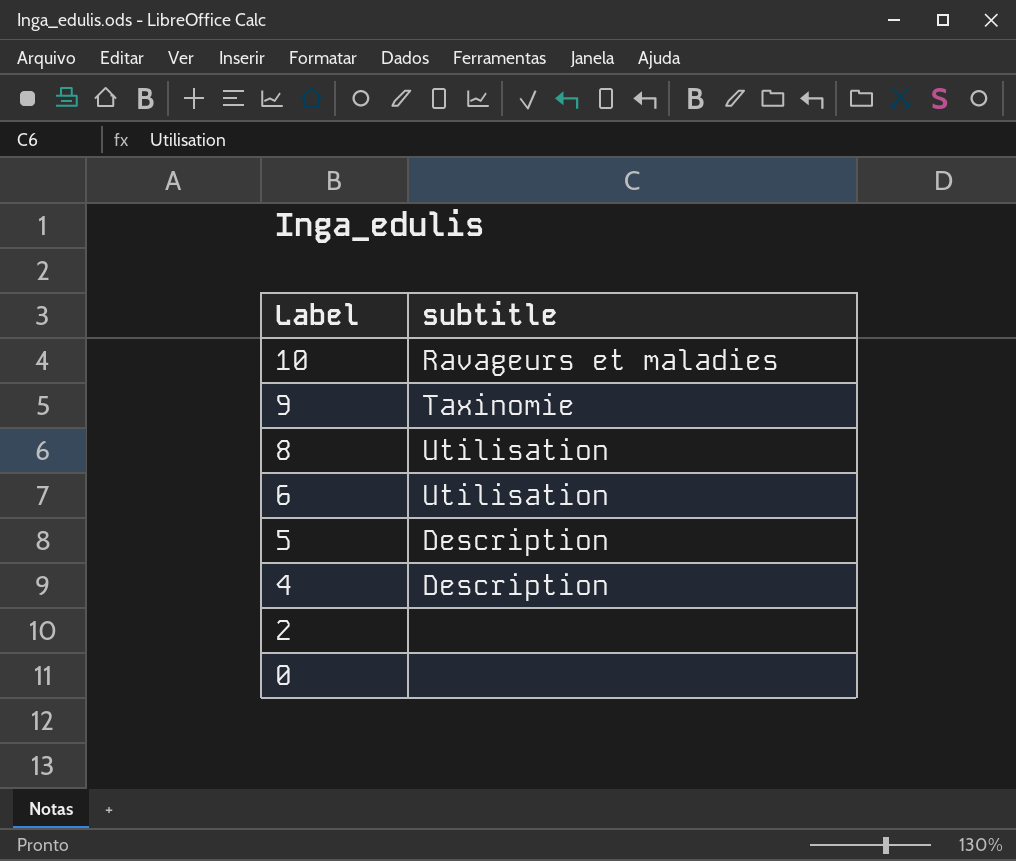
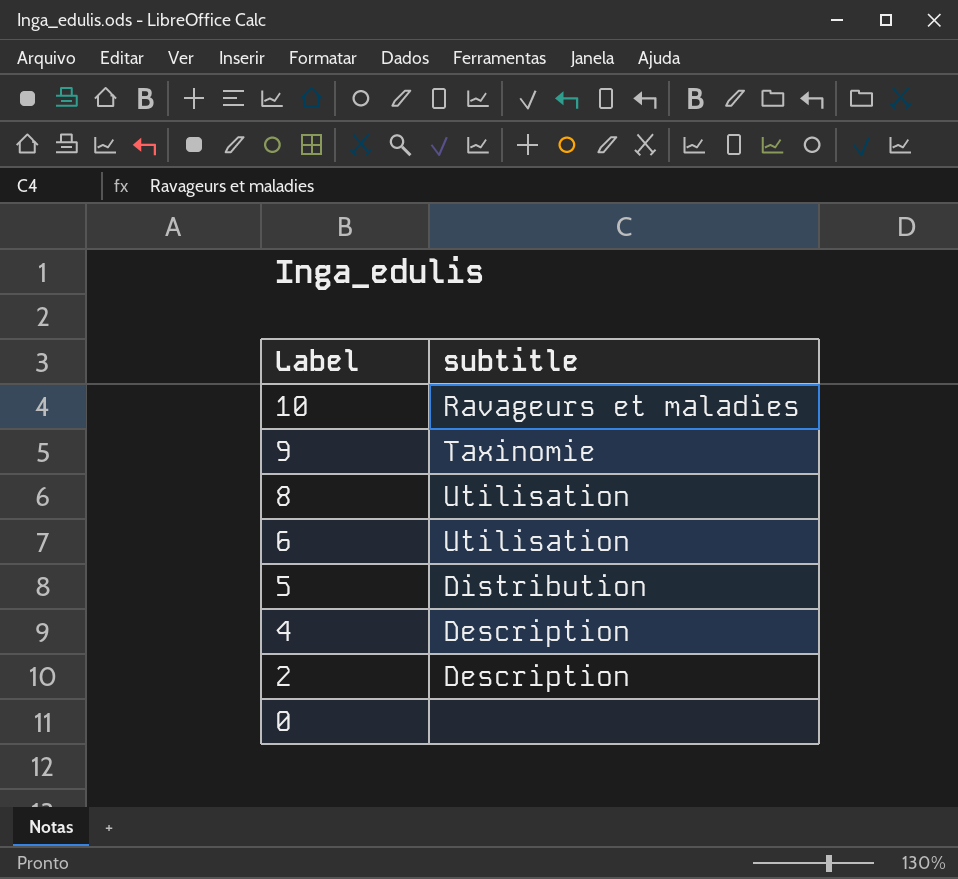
5 | subtitle: Description -> Distribution
2 | subtitle: none -> Description

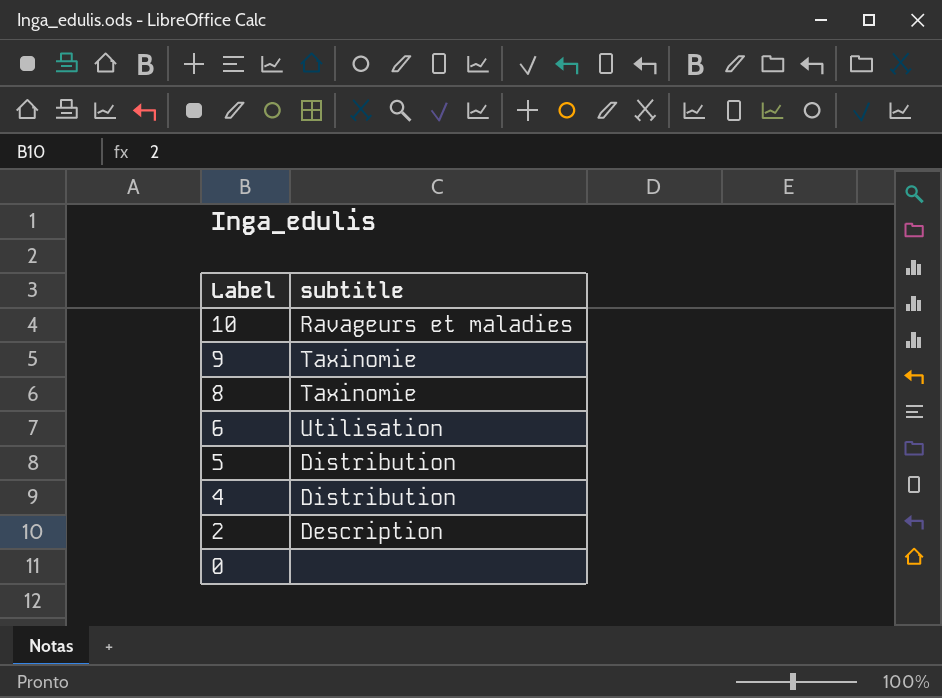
8 | subtitle: Utilisation -> Taxinomie
4 | subtitle: Description -> Distribution

